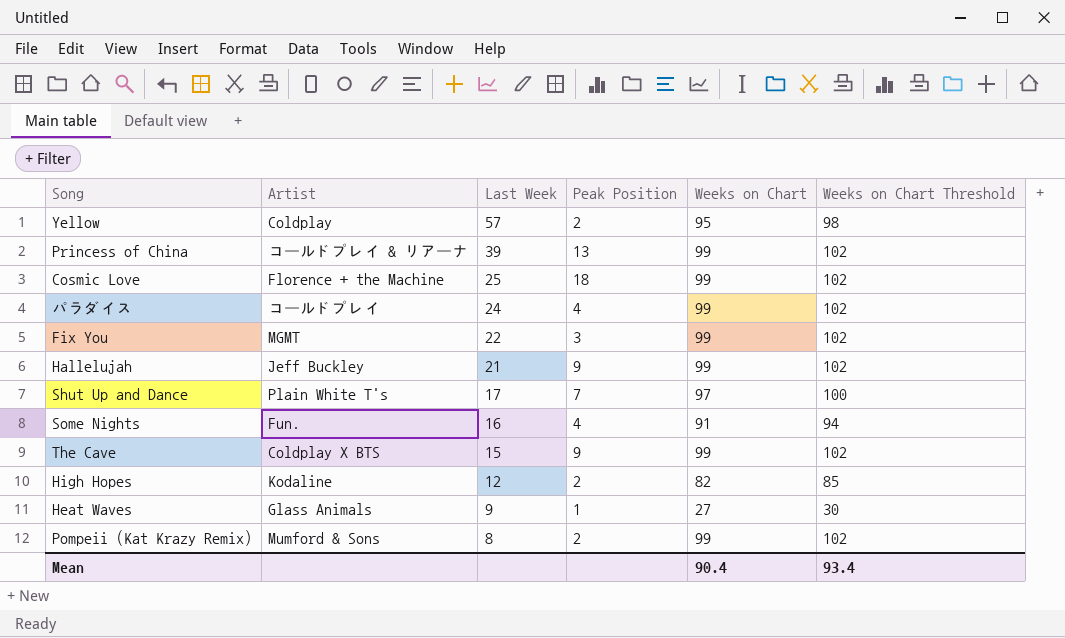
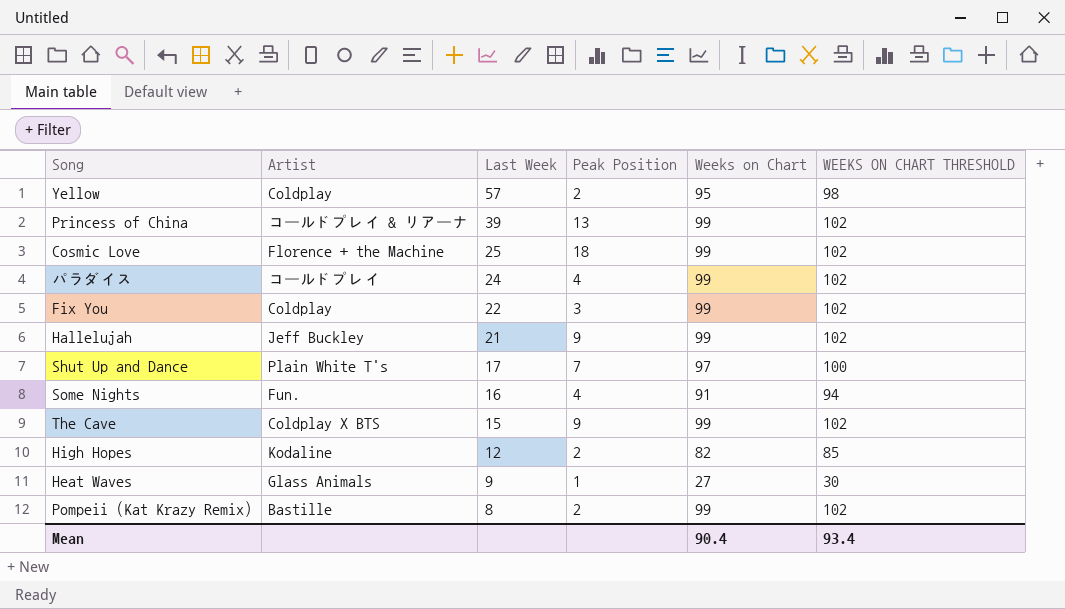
column name: Weeks on Chart Threshold -> WEEKS ON CHART THRESHOLD
Fix You | Artist: MGMT -> Coldplay
Pompeii (Kat Krazy Remix) | Artist: Mumford & Sons -> Bastille

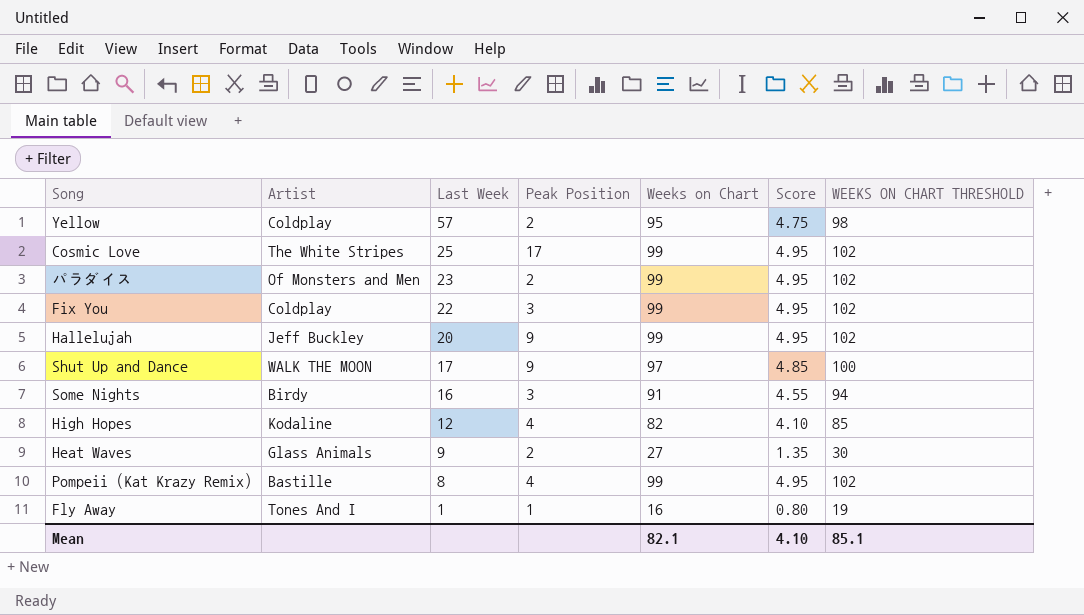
column Score | formula: none -> [Weeks on Chart] * 0.05
row Princess of China: コールドプレイ & リアーナ | 39 | 13 | 99 | 102 -> none
row The Cave: Coldplay X BTS | 15 | 9 | 99 | 102 -> none
Cosmic Love | Artist: Florence + the Machine -> The White Stripes
Cosmic Love | Peak Position: 18 -> 17
パラダイス | Artist: コールドプレイ -> Of Monsters and Men
パラダイス | Last Week: 24 -> 23
パラダイス | Peak Position: 4 -> 2
Hallelujah | Last Week: 21 -> 20
Shut Up and Dance | Artist: Plain White T's -> WALK THE MOON
Shut Up and Dance | Peak Position: 7 -> 9
Some Nights | Artist: Fun. -> Birdy
Some Nights | Peak Position: 4 -> 3
High Hopes | Peak Position: 2 -> 4
Heat Waves | Peak Position: 1 -> 2
Pompeii (Kat Krazy Remix) | Peak Position: 2 -> 4
row Fly Away: none -> Tones And I | 1 | 1 | 16 | 0.80 | 19
Mean | Weeks on Chart: 90.4 -> 82.1
Mean | WEEKS ON CHART THRESHOLD: 93.4 -> 85.1

